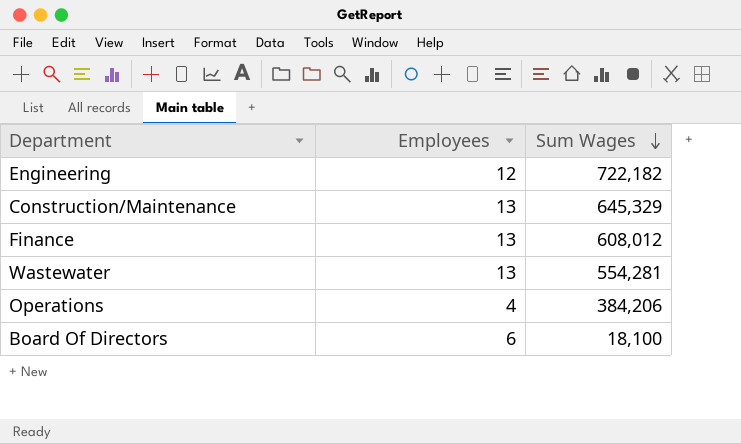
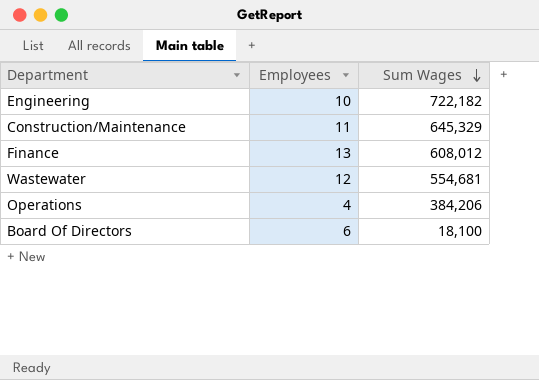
Engineering | Employees: 12 -> 10
Construction/Maintenance | Employees: 13 -> 11
Wastewater | Employees: 13 -> 12
Wastewater | Sum Wages: 554,281 -> 554,681

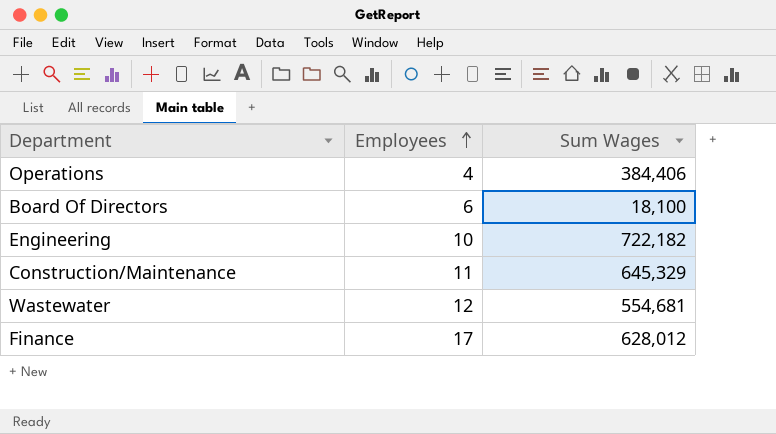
row order: Sum Wages descending -> Employees ascending
Operations | Sum Wages: 384,206 -> 384,406
Finance | Employees: 13 -> 17
Finance | Sum Wages: 608,012 -> 628,012

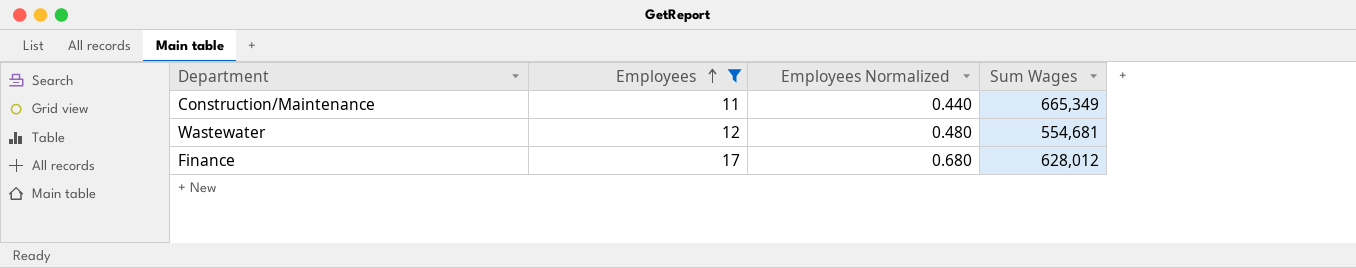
filter: none -> Employees >= 11
column Employees Normalized | formula: none -> [Employees] * 0.04
Construction/Maintenance | Sum Wages: 645,329 -> 665,349

